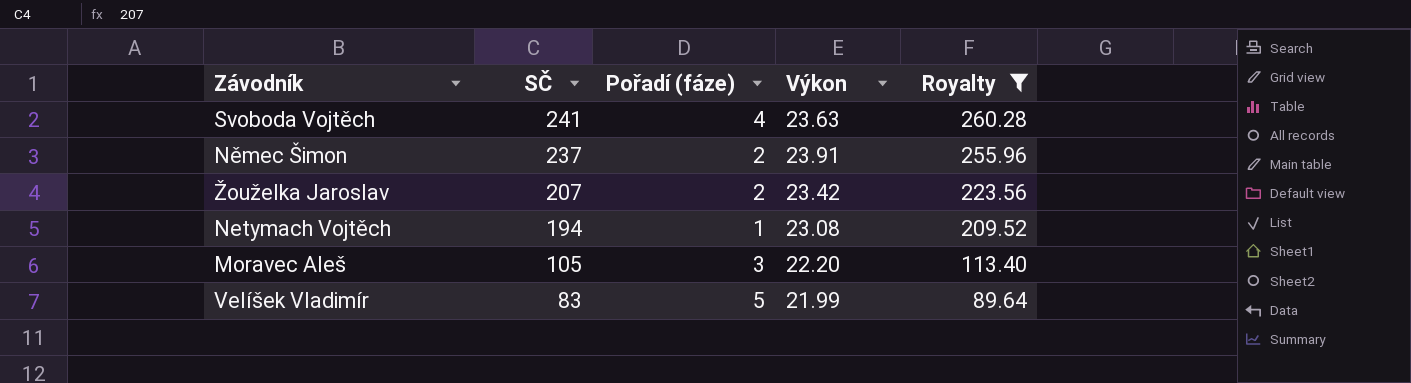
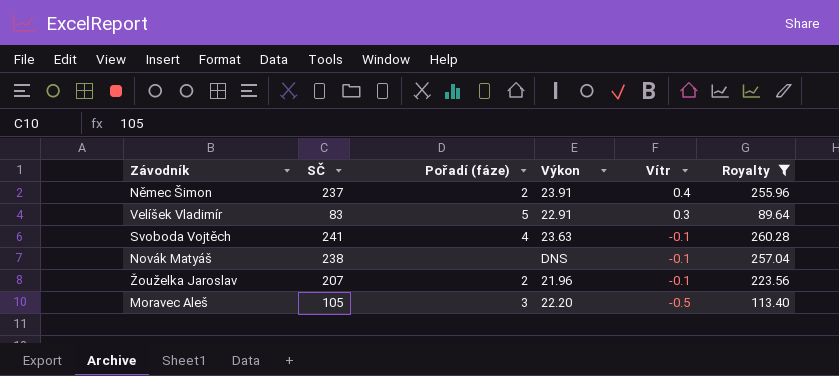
row order: SČ descending -> Vítr descending
column Vítr | position: none -> 5
row Netymach Vojtěch: 194 | 1 | 23.08 | 209.52 -> none
Velíšek Vladimír | Výkon: 21.99 -> 22.91
row Novák Matyáš: none -> 238 | none | DNS | -0.1 | 257.04
Žouželka Jaroslav | Výkon: 23.42 -> 21.96

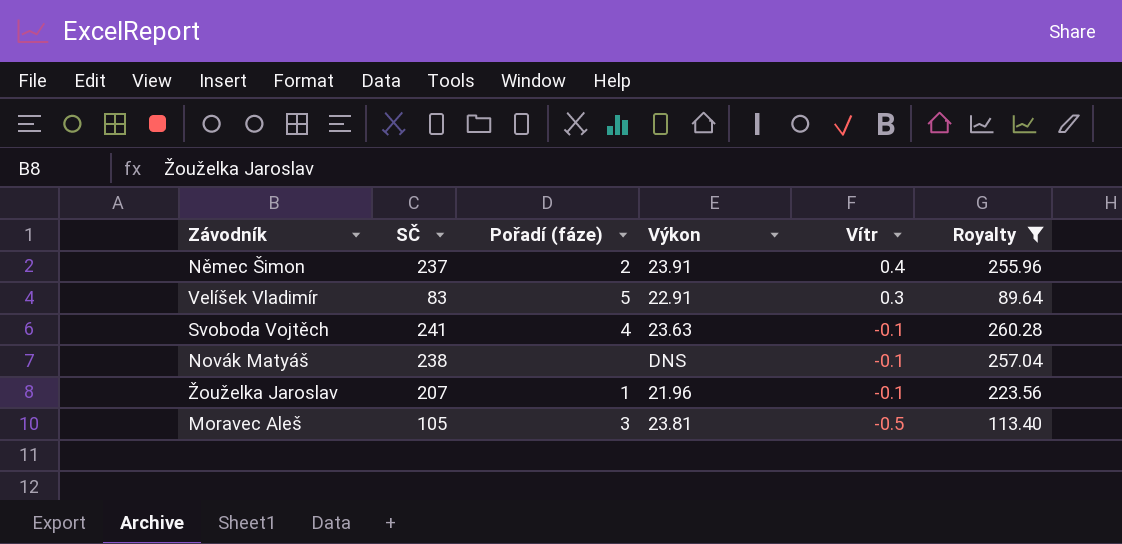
Žouželka Jaroslav | Pořadí (fáze): 2 -> 1
Moravec Aleš | Výkon: 22.20 -> 23.81

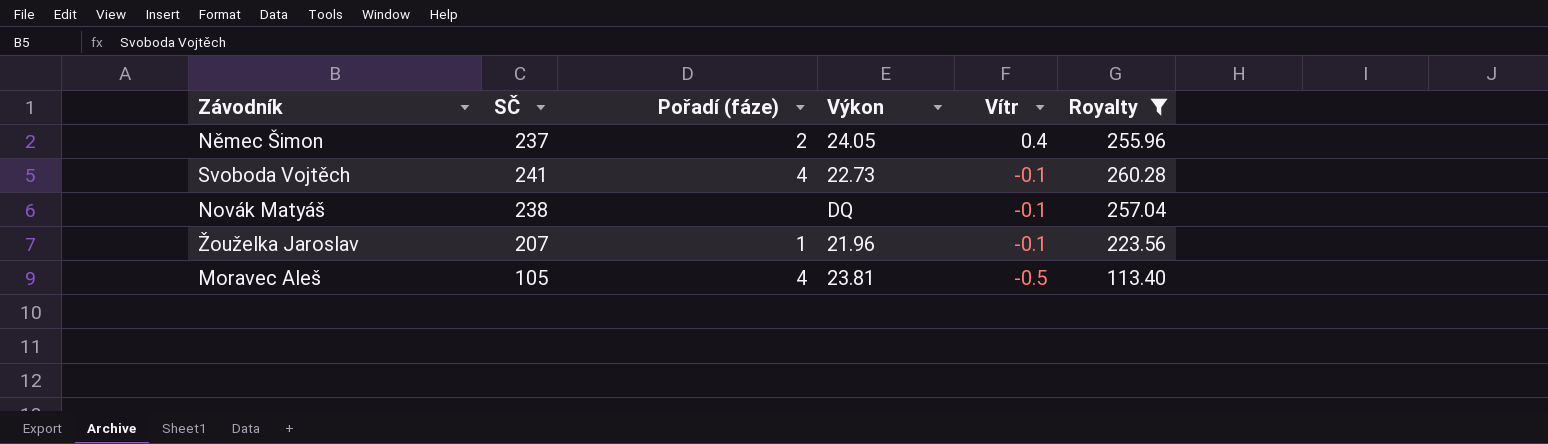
row Velíšek Vladimír: 83 | 5 | 22.91 | 0.3 | 89.64 -> none
Němec Šimon | Výkon: 23.91 -> 24.05
Svoboda Vojtěch | Výkon: 23.63 -> 22.73
Novák Matyáš | Výkon: DNS -> DQ
Moravec Aleš | Pořadí (fáze): 3 -> 4

